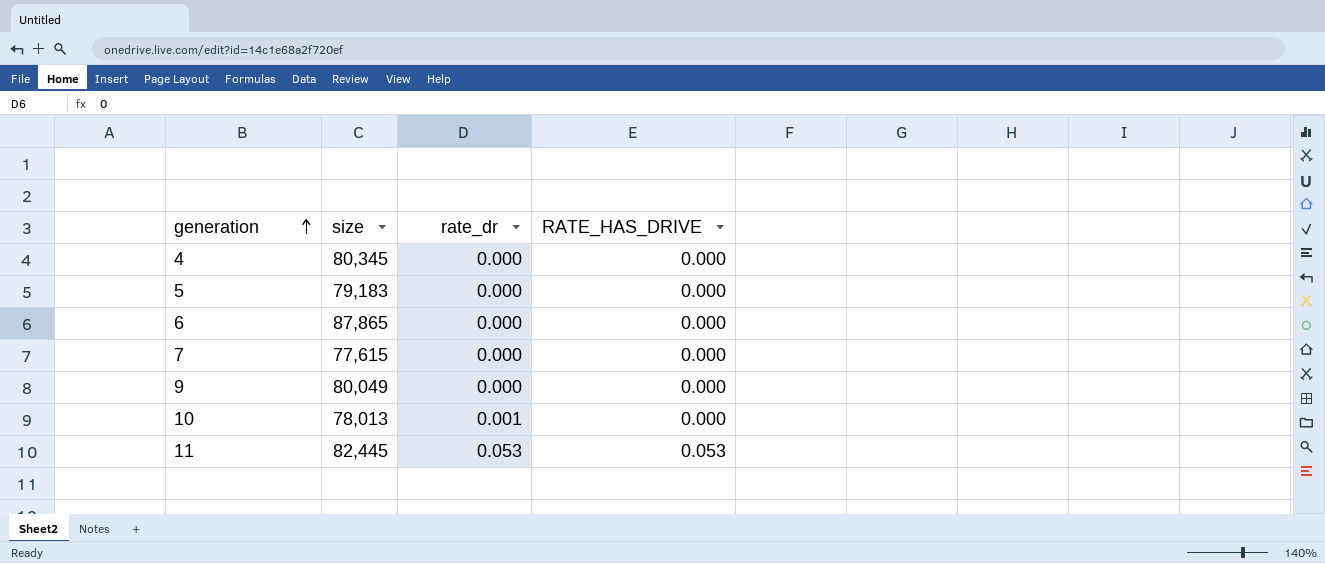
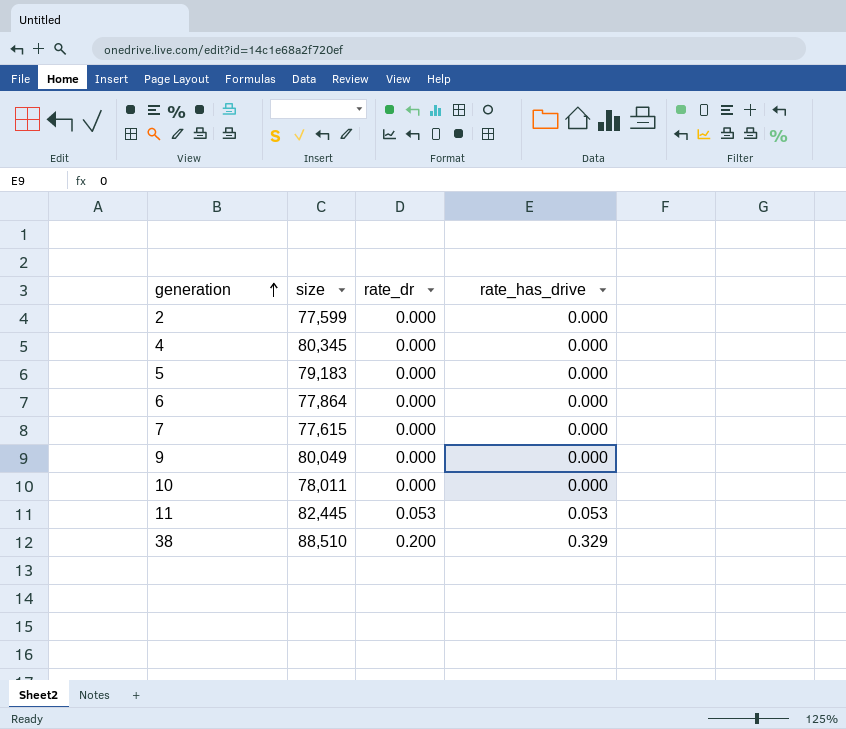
column name: RATE_HAS_DRIVE -> rate_has_drive
row 2: none -> 77,599 | 0.000 | 0.000
6 | size: 87,865 -> 77,864
10 | size: 78,013 -> 78,011
10 | rate_dr: 0.001 -> 0.000
row 38: none -> 88,510 | 0.200 | 0.329

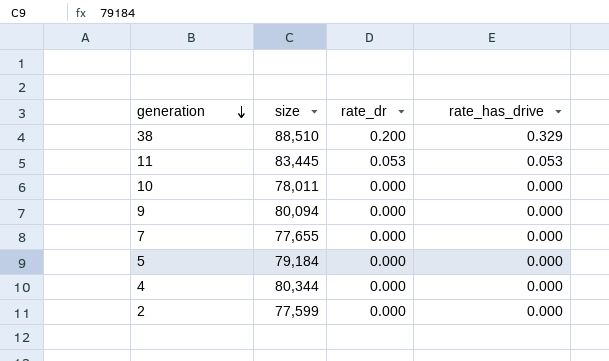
row order: generation ascending -> generation descending
row 6: 77,864 | 0.000 | 0.000 -> none
11 | size: 82,445 -> 83,445
9 | size: 80,049 -> 80,094
7 | size: 77,615 -> 77,655
5 | size: 79,183 -> 79,184
4 | size: 80,345 -> 80,344

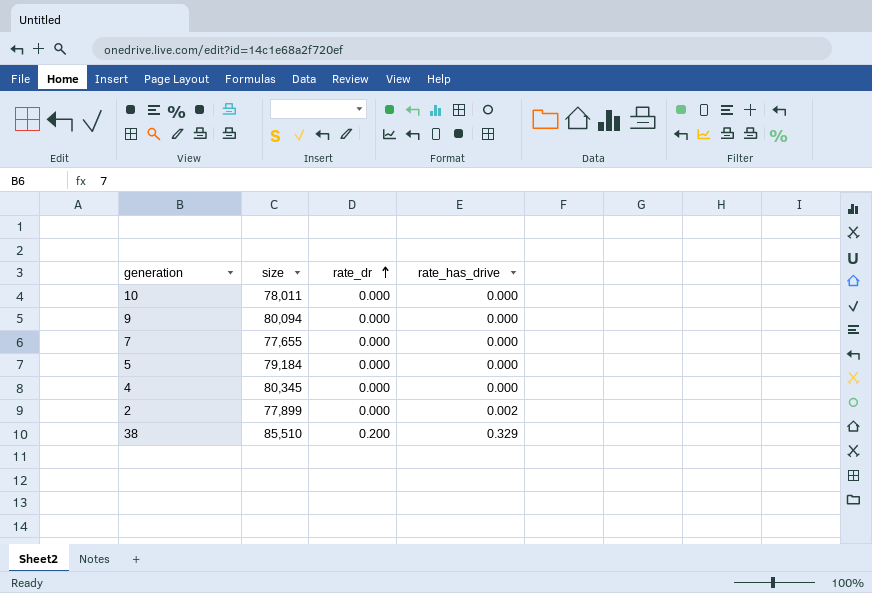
row order: generation descending -> rate_dr ascending
row 11: 83,445 | 0.053 | 0.053 -> none
4 | size: 80,344 -> 80,345
2 | size: 77,599 -> 77,899
2 | rate_has_drive: 0.000 -> 0.002
38 | size: 88,510 -> 85,510

